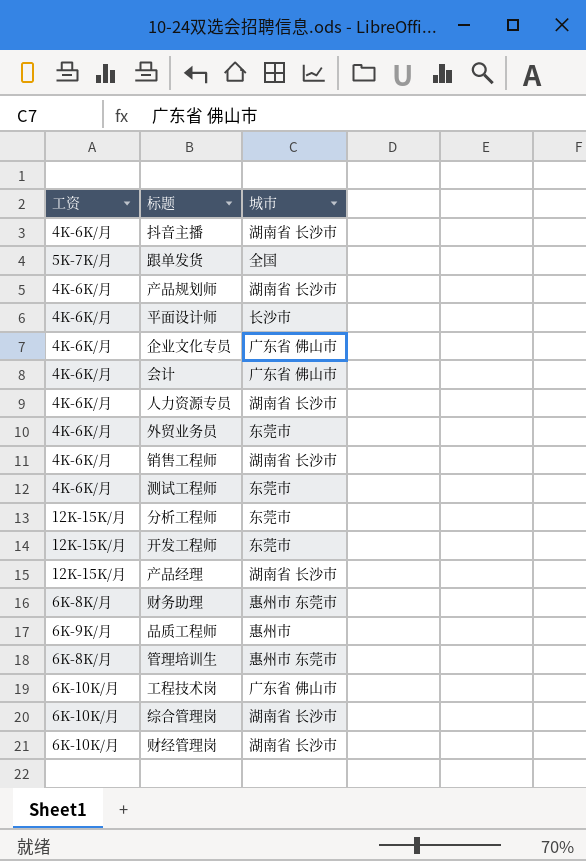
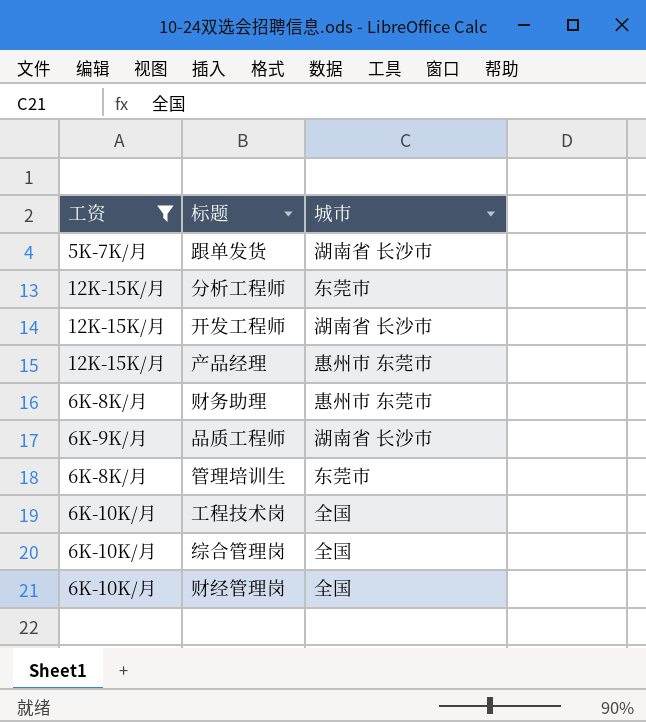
filter: none -> 工资 != 4K-6K/月
跟单发货 | 城市: 全国 -> 湖南省 长沙市
开发工程师 | 城市: 东莞市 -> 湖南省 长沙市
产品经理 | 城市: 湖南省 长沙市 -> 惠州市 东莞市
品质工程师 | 城市: 惠州市 -> 湖南省 长沙市
管理培训生 | 城市: 惠州市 东莞市 -> 东莞市
工程技术岗 | 城市: 广东省 佛山市 -> 全国
综合管理岗 | 城市: 湖南省 长沙市 -> 全国
财经管理岗 | 城市: 湖南省 长沙市 -> 全国

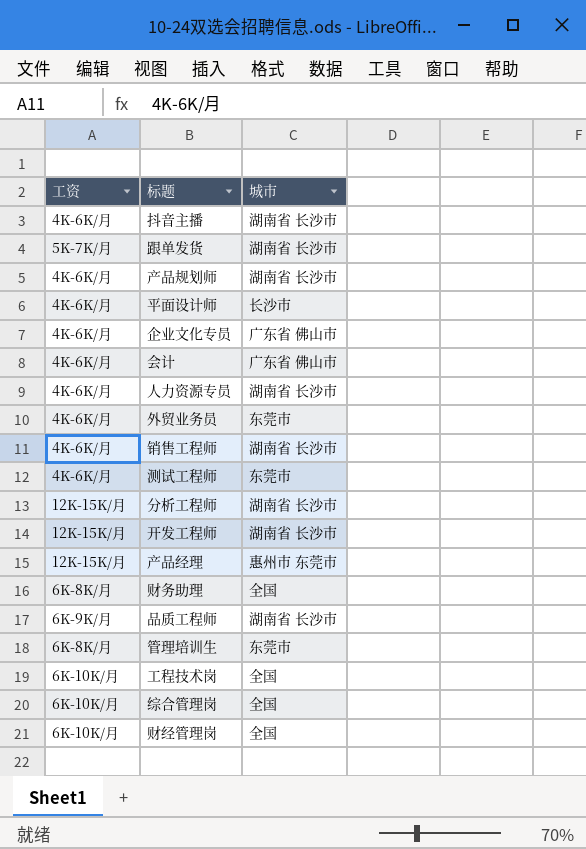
filter: 工资 != 4K-6K/月 -> none
分析工程师 | 城市: 东莞市 -> 湖南省 长沙市
财务助理 | 城市: 惠州市 东莞市 -> 全国

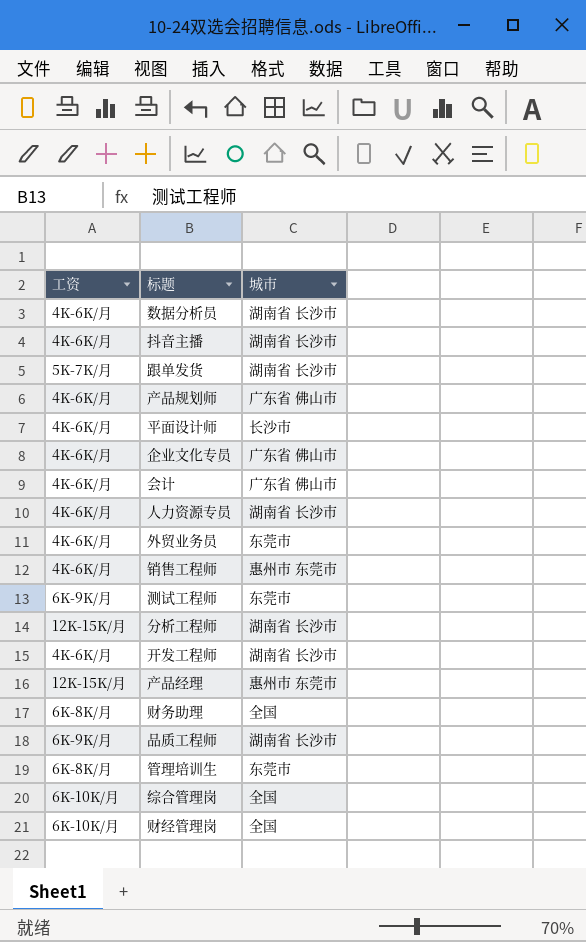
row 工程技术岗: 6K-10K/月 | 全国 -> none
row 数据分析员: none -> 4K-6K/月 | 湖南省 长沙市
产品规划师 | 城市: 湖南省 长沙市 -> 广东省 佛山市
销售工程师 | 城市: 湖南省 长沙市 -> 惠州市 东莞市
测试工程师 | 工资: 4K-6K/月 -> 6K-9K/月
开发工程师 | 工资: 12K-15K/月 -> 4K-6K/月

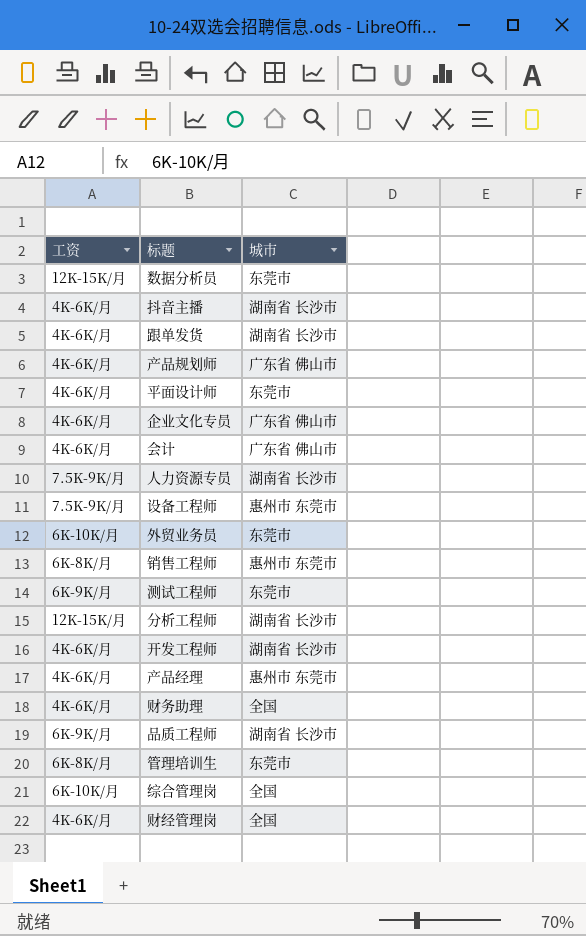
数据分析员 | 工资: 4K-6K/月 -> 12K-15K/月
数据分析员 | 城市: 湖南省 长沙市 -> 东莞市
跟单发货 | 工资: 5K-7K/月 -> 4K-6K/月
平面设计师 | 城市: 长沙市 -> 东莞市
人力资源专员 | 工资: 4K-6K/月 -> 7.5K-9K/月
row 设备工程师: none -> 7.5K-9K/月 | 惠州市 东莞市
外贸业务员 | 工资: 4K-6K/月 -> 6K-10K/月
销售工程师 | 工资: 4K-6K/月 -> 6K-8K/月
产品经理 | 工资: 12K-15K/月 -> 4K-6K/月
财务助理 | 工资: 6K-8K/月 -> 4K-6K/月
财经管理岗 | 工资: 6K-10K/月 -> 4K-6K/月

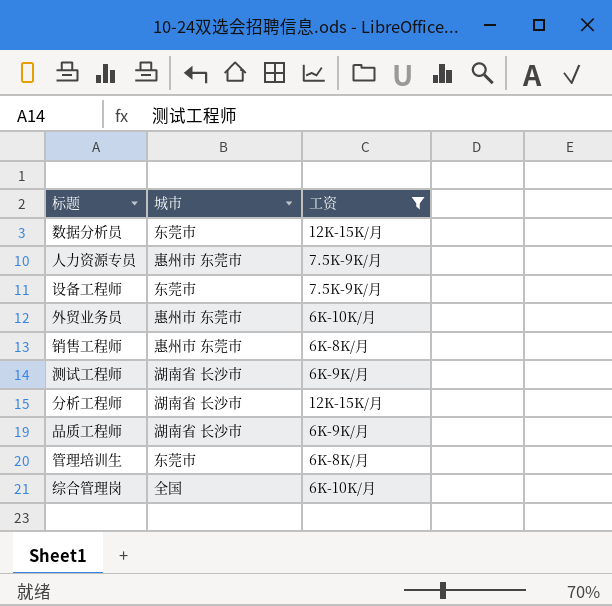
filter: none -> 工资 != 4K-6K/月
column 工资 | position: 1 -> 3
人力资源专员 | 城市: 湖南省 长沙市 -> 惠州市 东莞市
设备工程师 | 城市: 惠州市 东莞市 -> 东莞市
外贸业务员 | 城市: 东莞市 -> 惠州市 东莞市
测试工程师 | 城市: 东莞市 -> 湖南省 长沙市

